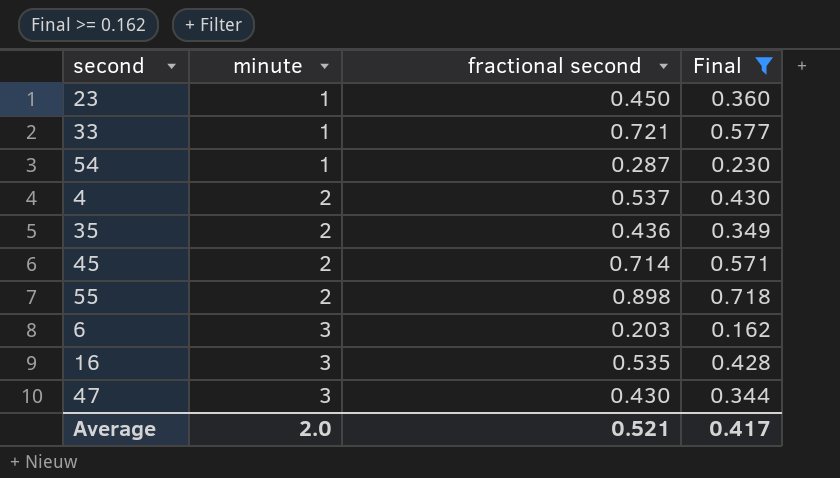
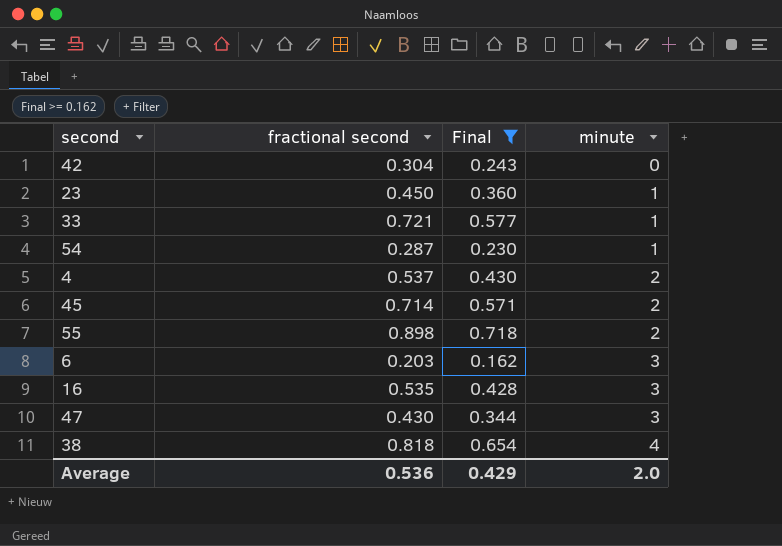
column minute | position: 2 -> 4
row 35: 2 | 0.436 | 0.349 -> none
row 42: none -> 0.304 | 0.243 | 0
row 38: none -> 0.818 | 0.654 | 4
Average | fractional second: 0.521 -> 0.536
Average | Final: 0.417 -> 0.429

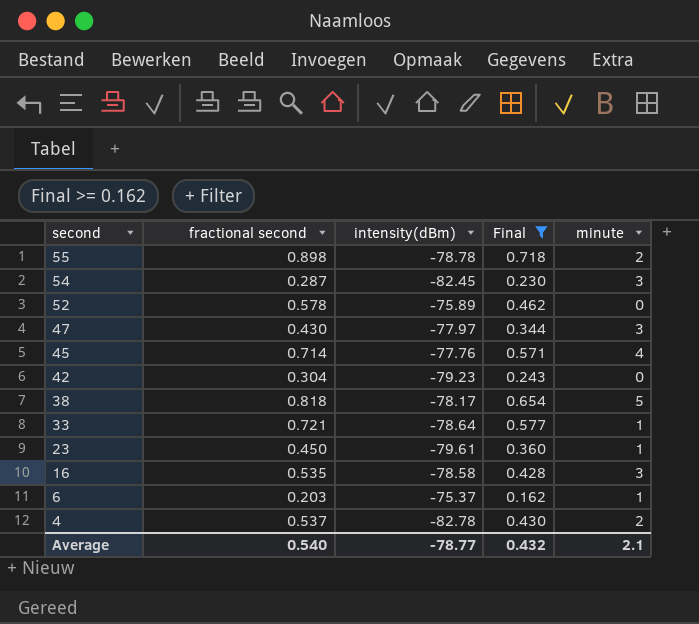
row order: minute ascending -> second descending
column intensity(dBm) | position: none -> 3
54 | minute: 1 -> 3
row 52: none -> 0.578 | -75.89 | 0.462 | 0
45 | minute: 2 -> 4
38 | minute: 4 -> 5
6 | minute: 3 -> 1
Average | fractional second: 0.536 -> 0.540
Average | Final: 0.429 -> 0.432
Average | minute: 2.0 -> 2.1

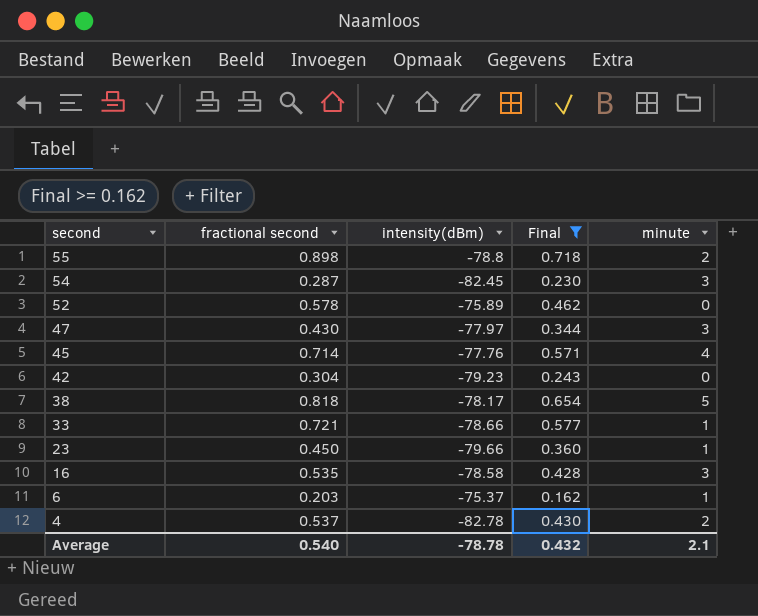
55 | intensity(dBm): -78.78 -> -78.8
33 | intensity(dBm): -78.64 -> -78.66
23 | intensity(dBm): -79.61 -> -79.66
Average | intensity(dBm): -78.77 -> -78.78

